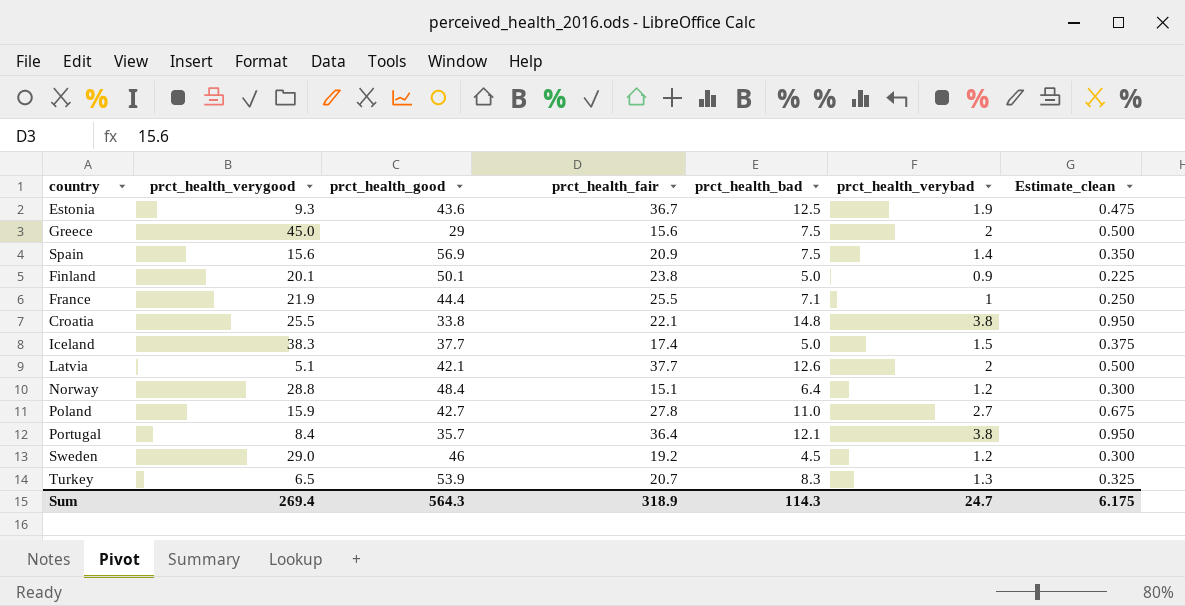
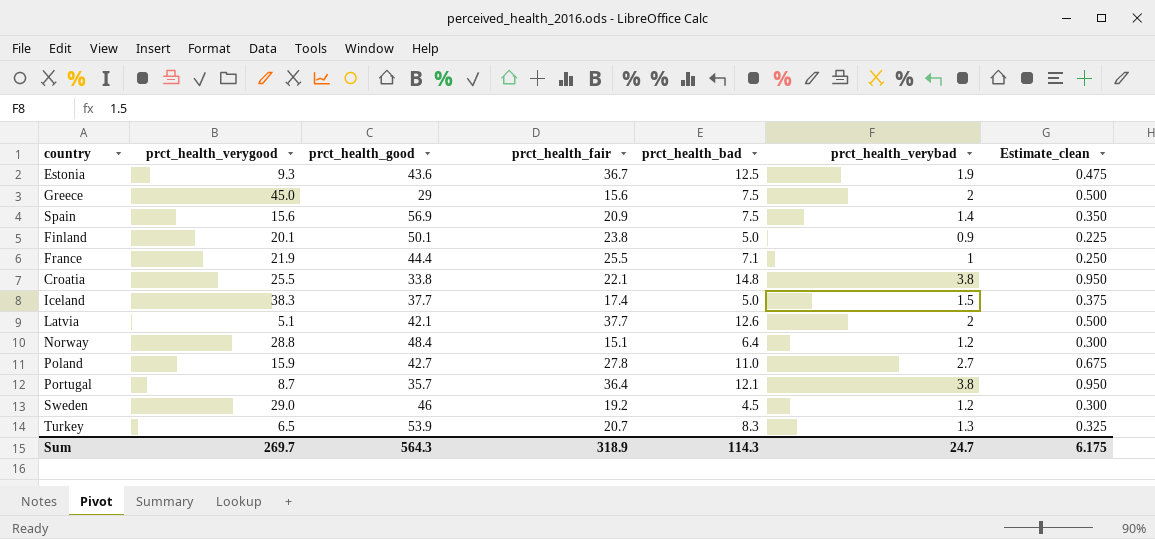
Portugal | prct_health_verygood: 8.4 -> 8.7
Sum | prct_health_verygood: 269.4 -> 269.7

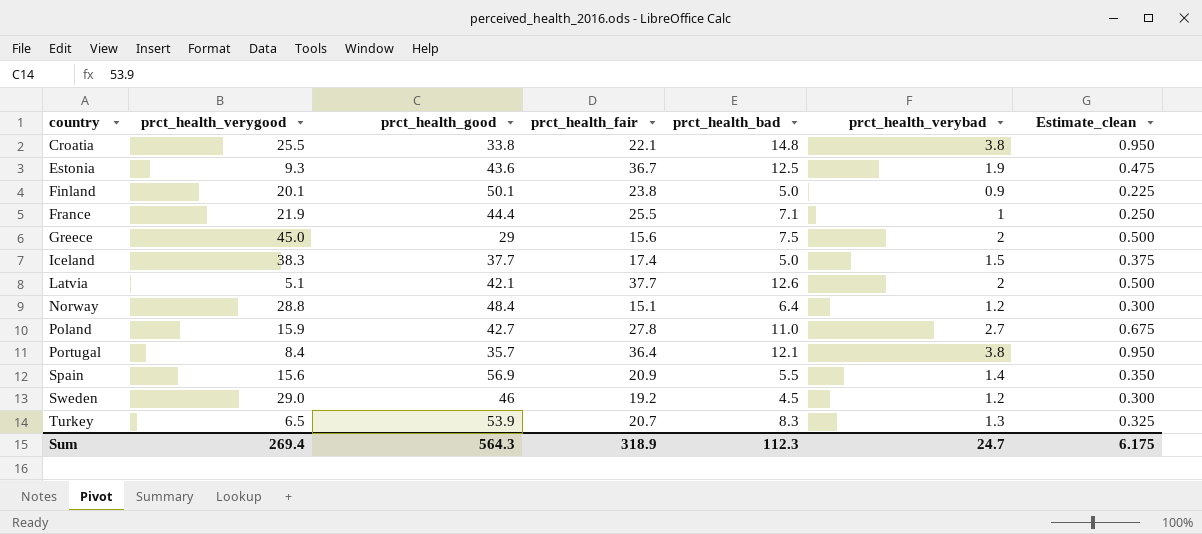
row order: none -> country ascending
Portugal | prct_health_verygood: 8.7 -> 8.4
Spain | prct_health_bad: 7.5 -> 5.5
Sum | prct_health_verygood: 269.7 -> 269.4
Sum | prct_health_bad: 114.3 -> 112.3

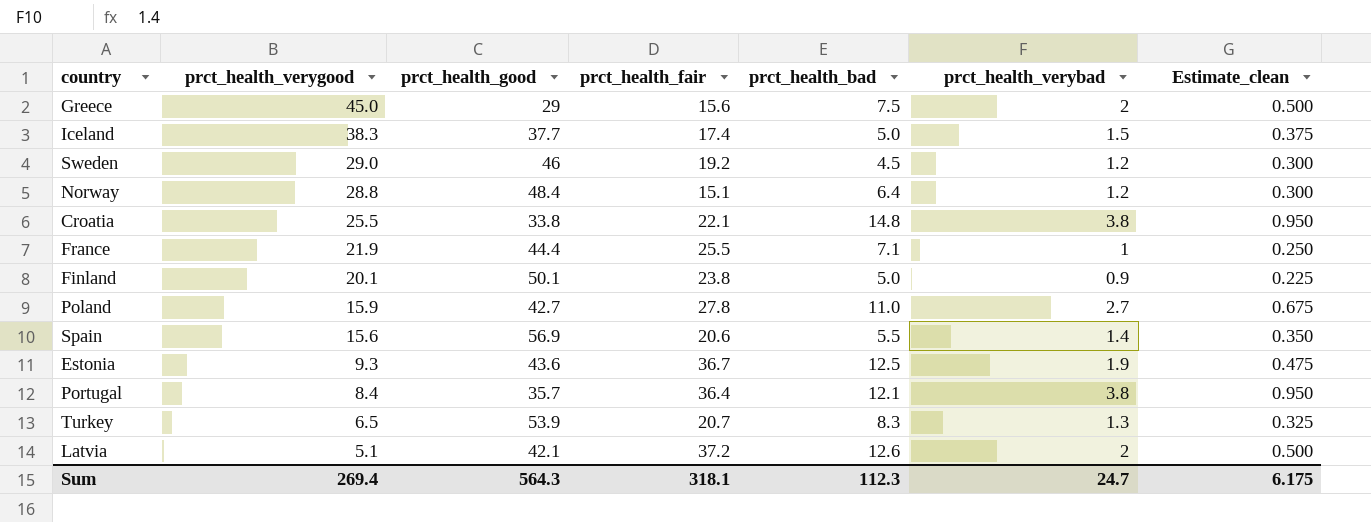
row order: country ascending -> prct_health_verygood descending
Spain | prct_health_fair: 20.9 -> 20.6
Latvia | prct_health_fair: 37.7 -> 37.2
Sum | prct_health_fair: 318.9 -> 318.1

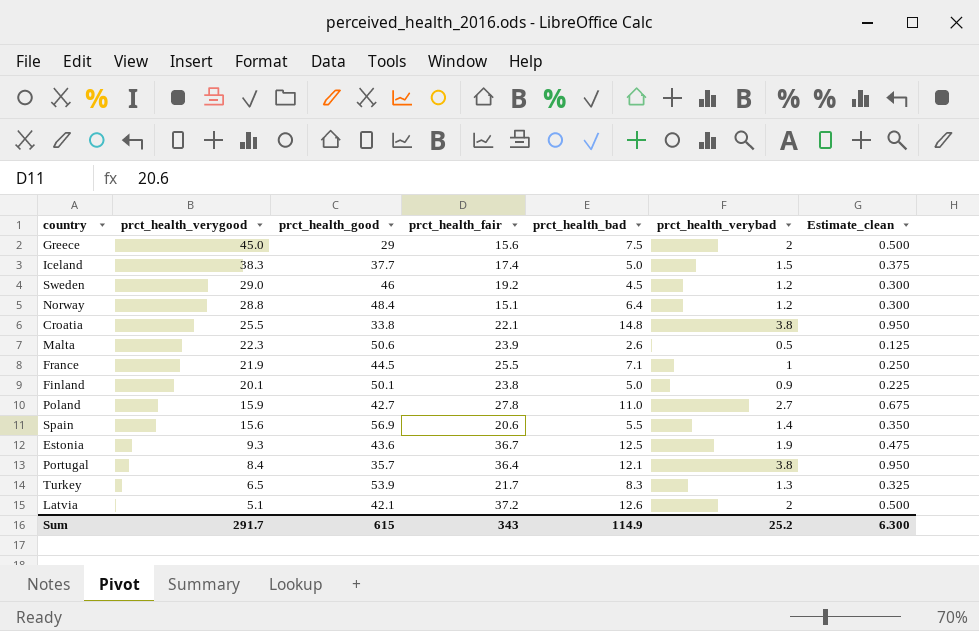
row Malta: none -> 22.3 | 50.6 | 23.9 | 2.6 | 0.5 | 0.125
France | prct_health_good: 44.4 -> 44.5
Turkey | prct_health_fair: 20.7 -> 21.7
Sum | prct_health_verygood: 269.4 -> 291.7
Sum | prct_health_good: 564.3 -> 615
Sum | prct_health_fair: 318.1 -> 343
Sum | prct_health_bad: 112.3 -> 114.9
Sum | prct_health_verybad: 24.7 -> 25.2
Sum | Estimate_clean: 6.175 -> 6.300

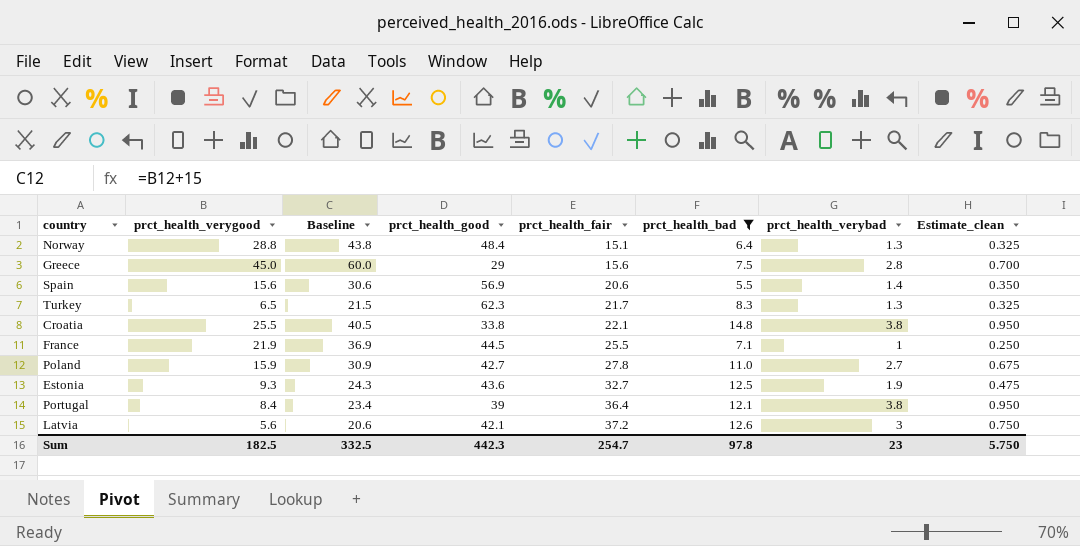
filter: none -> prct_health_bad >= 5.5
row order: prct_health_verygood descending -> prct_health_fair ascending
column Baseline | formula: none -> [prct_health_verygood] + 15
Norway | prct_health_verybad: 1.2 -> 1.3
Norway | Estimate_clean: 0.300 -> 0.325
Greece | prct_health_verybad: 2 -> 2.8
Greece | Estimate_clean: 0.500 -> 0.700
Turkey | prct_health_good: 53.9 -> 62.3
Estonia | prct_health_fair: 36.7 -> 32.7
Portugal | prct_health_good: 35.7 -> 39
Latvia | prct_health_verygood: 5.1 -> 5.6
Latvia | prct_health_verybad: 2 -> 3
Latvia | Estimate_clean: 0.500 -> 0.750
Sum | prct_health_verygood: 291.7 -> 182.5
Sum | prct_health_good: 615 -> 442.3
Sum | prct_health_fair: 343 -> 254.7
Sum | prct_health_bad: 114.9 -> 97.8
Sum | prct_health_verybad: 25.2 -> 23
Sum | Estimate_clean: 6.300 -> 5.750

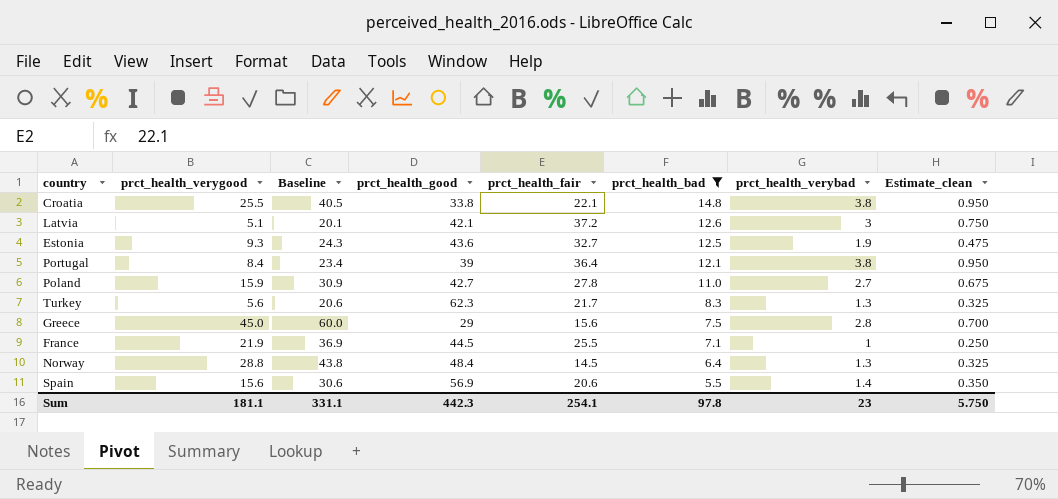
row order: prct_health_fair ascending -> prct_health_bad descending
Latvia | prct_health_verygood: 5.6 -> 5.1
Latvia | Baseline: 20.6 -> 20.1
Turkey | prct_health_verygood: 6.5 -> 5.6
Turkey | Baseline: 21.5 -> 20.6
Norway | prct_health_fair: 15.1 -> 14.5
Sum | prct_health_verygood: 182.5 -> 181.1
Sum | Baseline: 332.5 -> 331.1
Sum | prct_health_fair: 254.7 -> 254.1

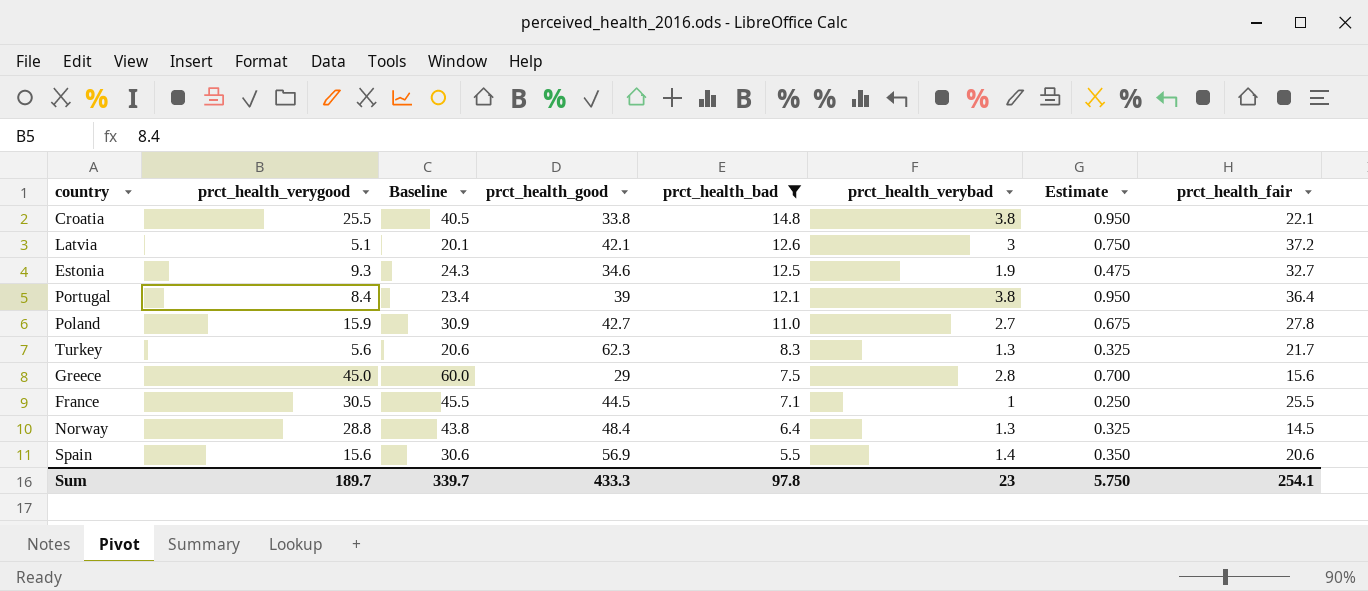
column name: Estimate_clean -> Estimate
column prct_health_fair | position: 5 -> 8
Estonia | prct_health_good: 43.6 -> 34.6
France | prct_health_verygood: 21.9 -> 30.5
France | Baseline: 36.9 -> 45.5
Sum | prct_health_verygood: 181.1 -> 189.7
Sum | Baseline: 331.1 -> 339.7
Sum | prct_health_good: 442.3 -> 433.3

